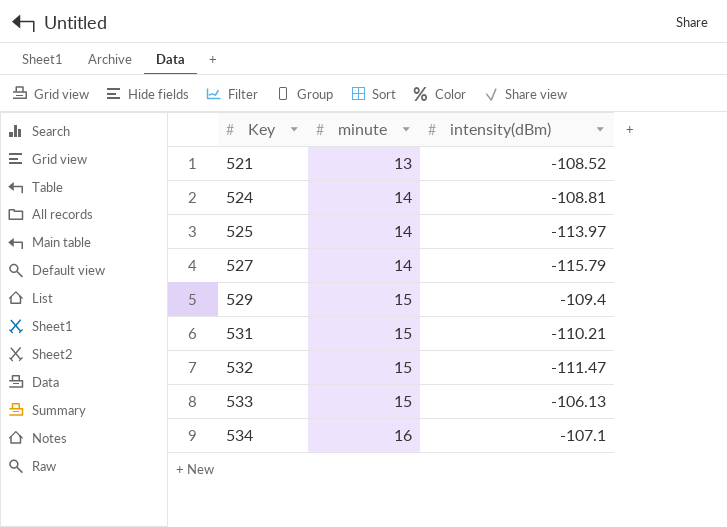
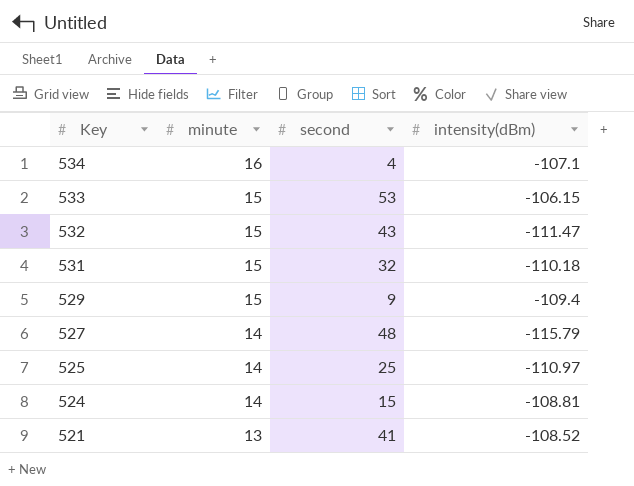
row order: Key ascending -> Key descending
column second | position: none -> 3
533 | intensity(dBm): -106.13 -> -106.15
531 | intensity(dBm): -110.21 -> -110.18
525 | intensity(dBm): -113.97 -> -110.97

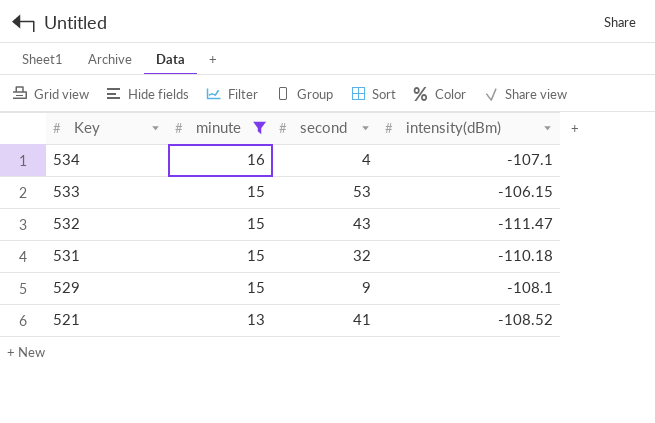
filter: none -> minute != 14
529 | intensity(dBm): -109.4 -> -108.1

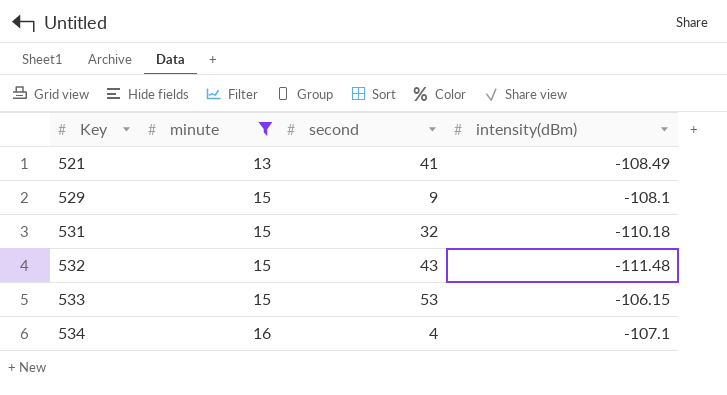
row order: Key descending -> Key ascending
521 | intensity(dBm): -108.52 -> -108.49
532 | intensity(dBm): -111.47 -> -111.48

